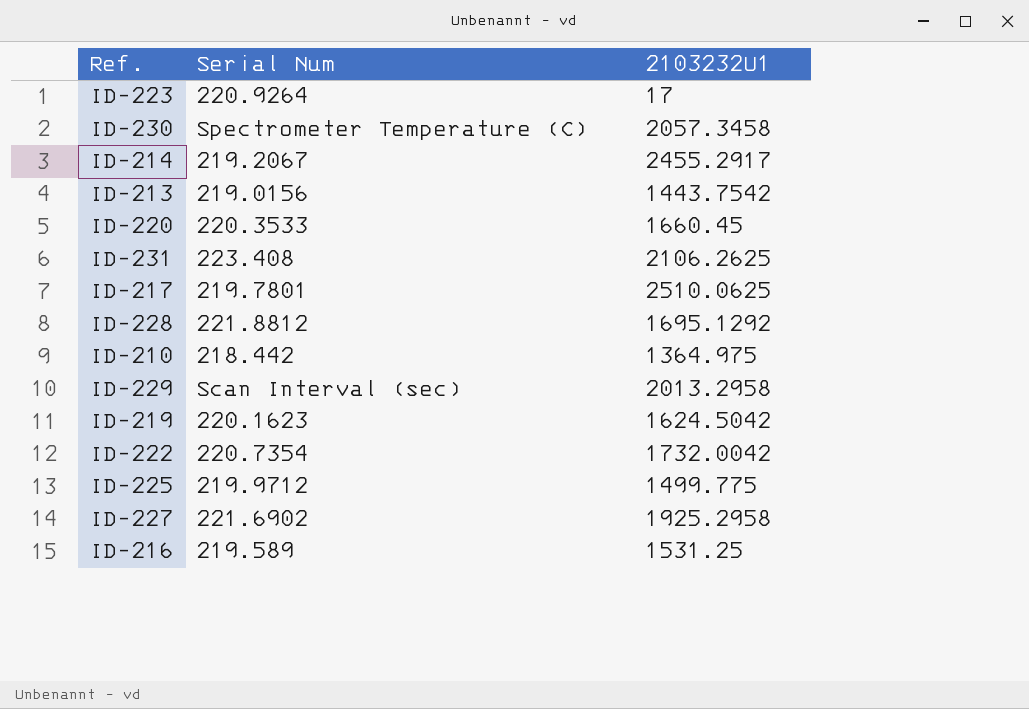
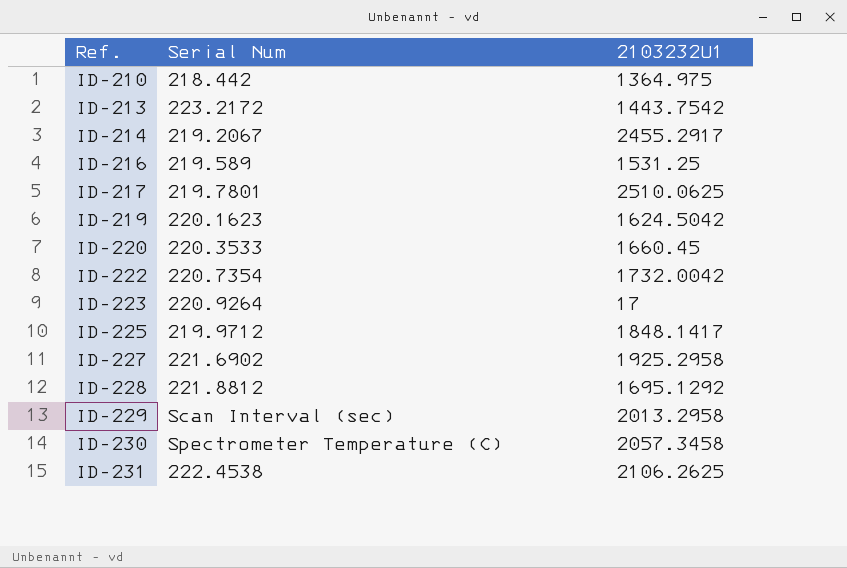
row order: none -> Ref. ascending
ID-213 | Serial Num: 219.0156 -> 223.2172
ID-225 | 2103232U1: 1499.775 -> 1848.1417
ID-231 | Serial Num: 223.408 -> 222.4538

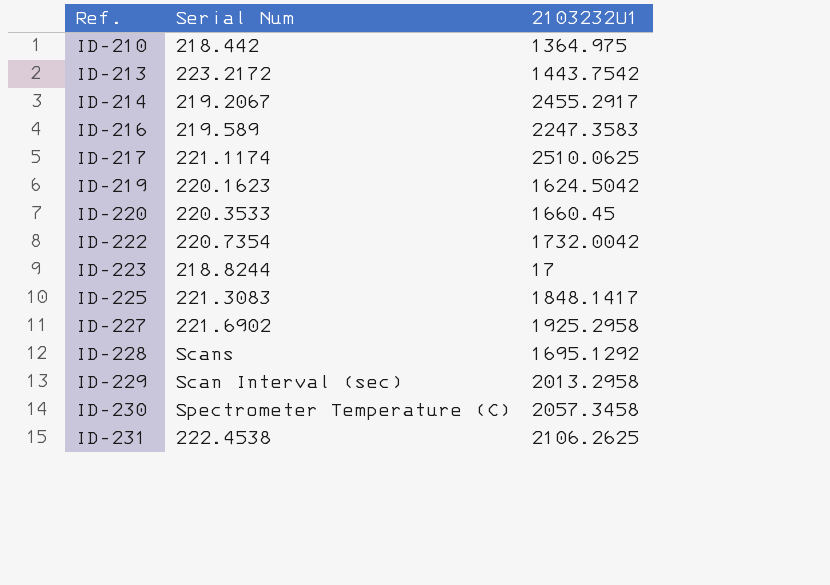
ID-216 | 2103232U1: 1531.25 -> 2247.3583
ID-217 | Serial Num: 219.7801 -> 221.1174
ID-223 | Serial Num: 220.9264 -> 218.8244
ID-225 | Serial Num: 219.9712 -> 221.3083
ID-228 | Serial Num: 221.8812 -> Scans

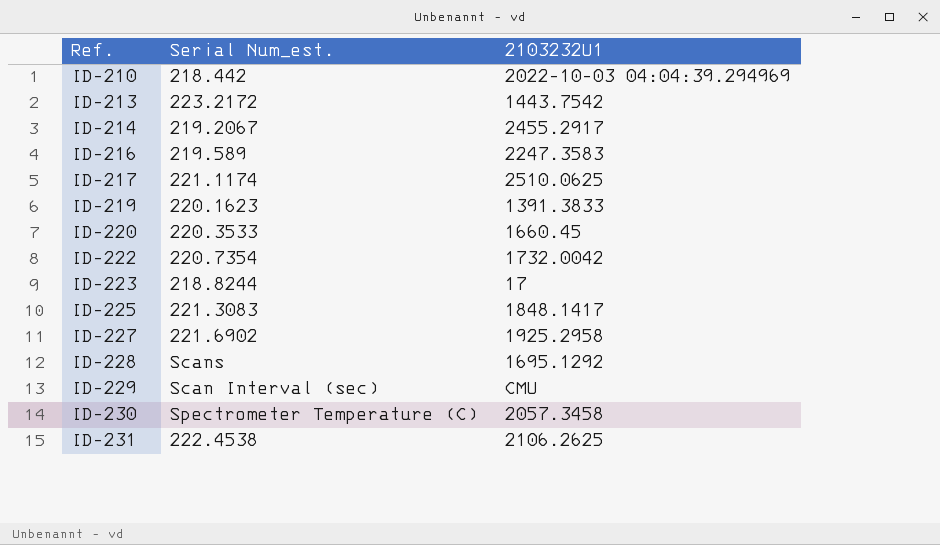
column name: Serial Num -> Serial Num_est.
ID-210 | 2103232U1: 1364.975 -> 2022-10-03 04:04:39.294969
ID-219 | 2103232U1: 1624.5042 -> 1391.3833
ID-229 | 2103232U1: 2013.2958 -> CMU

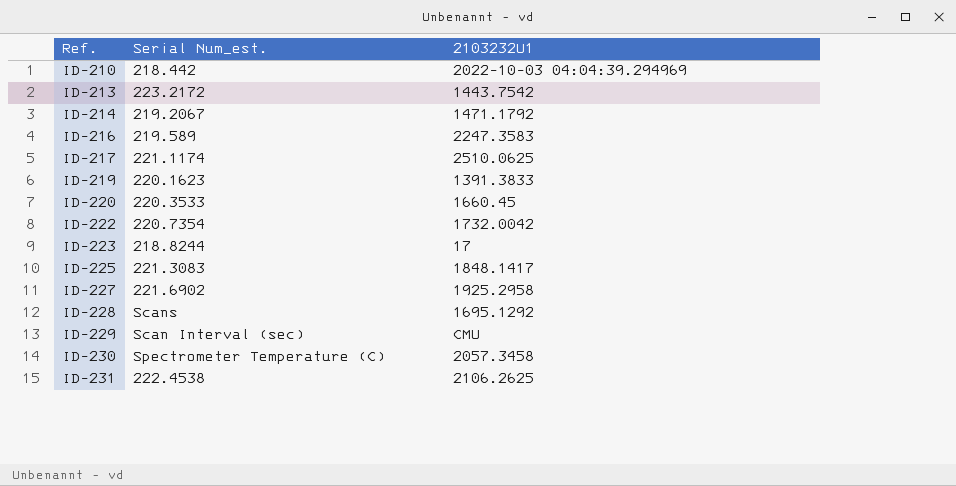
ID-214 | 2103232U1: 2455.2917 -> 1471.1792

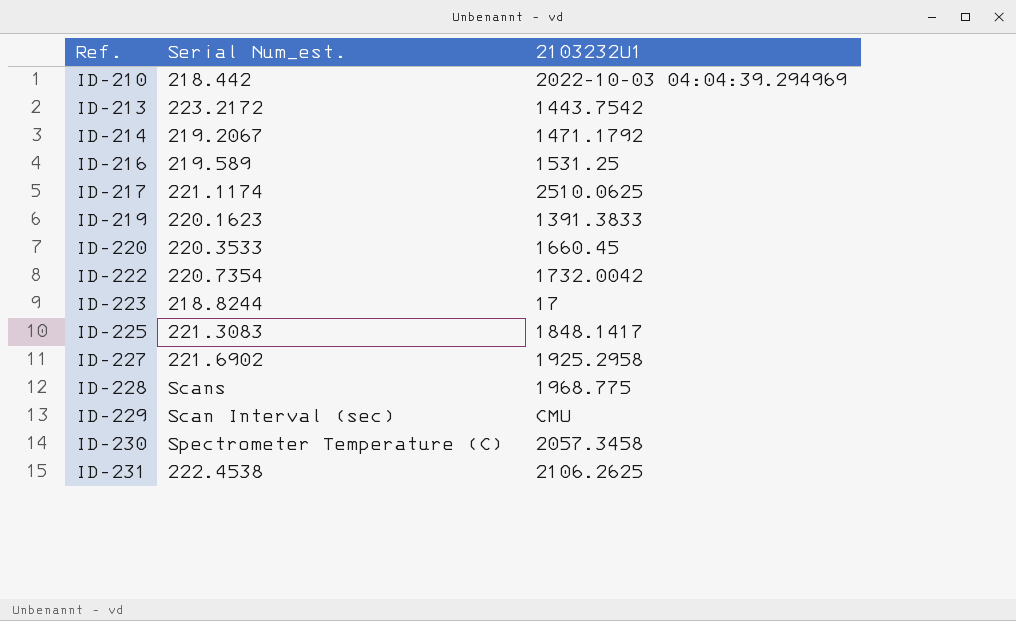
ID-216 | 2103232U1: 2247.3583 -> 1531.25
ID-228 | 2103232U1: 1695.1292 -> 1968.775

